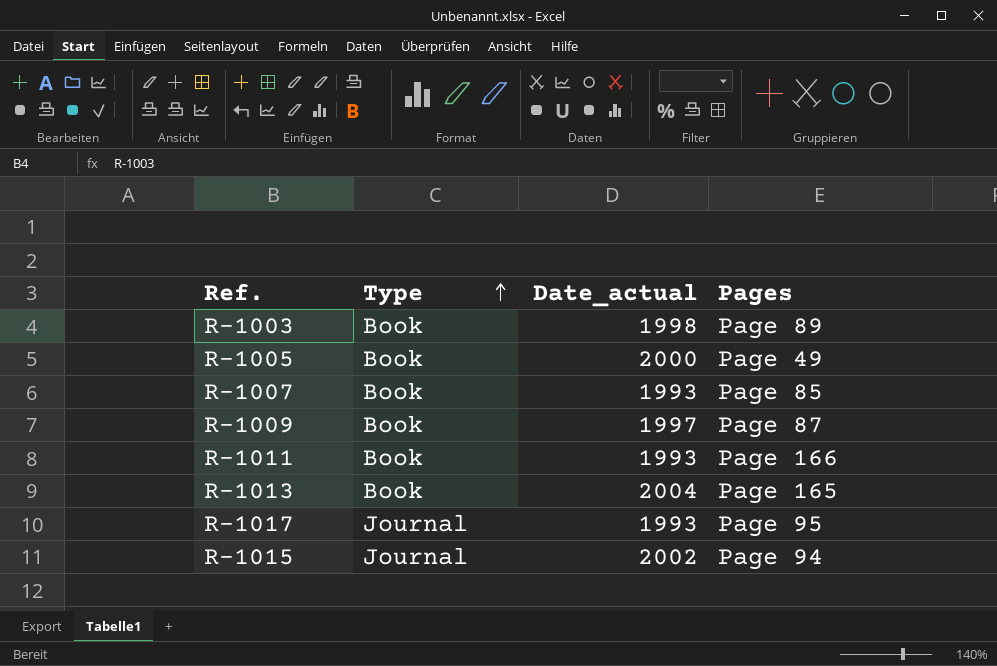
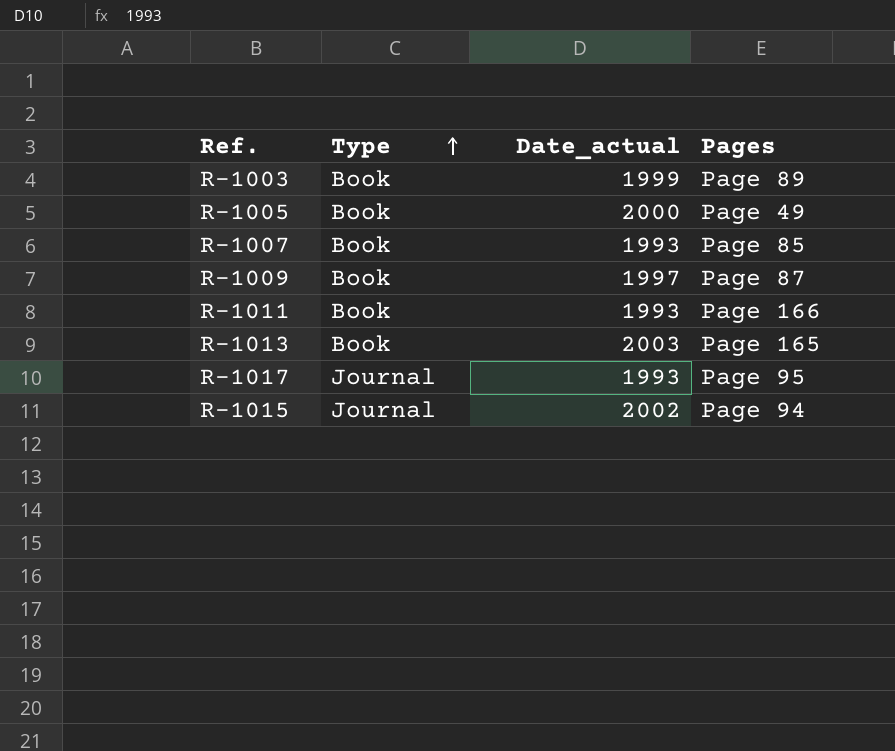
R-1003 | Date_actual: 1998 -> 1999
R-1013 | Date_actual: 2004 -> 2003

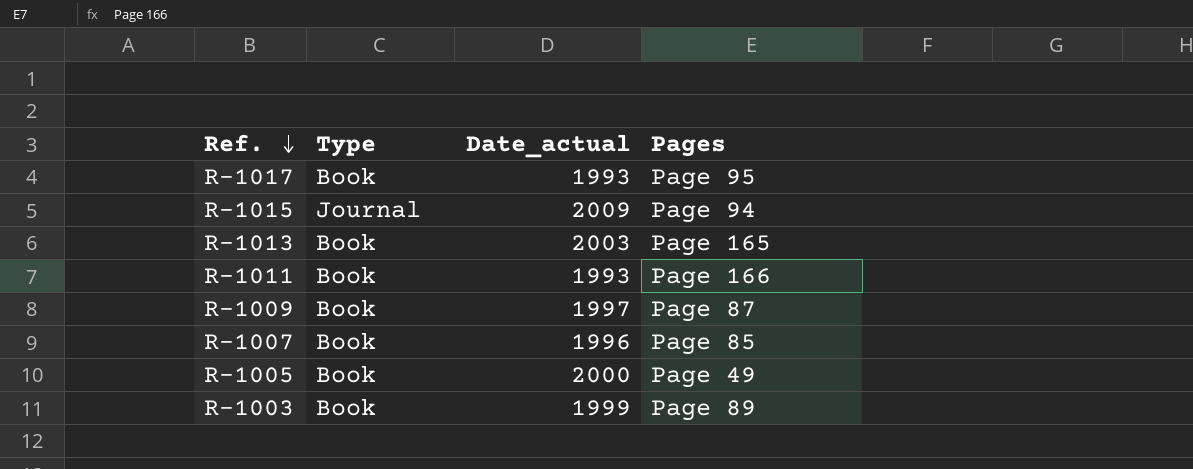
row order: Type ascending -> Ref. descending
R-1017 | Type: Journal -> Book
R-1015 | Date_actual: 2002 -> 2009
R-1007 | Date_actual: 1993 -> 1996

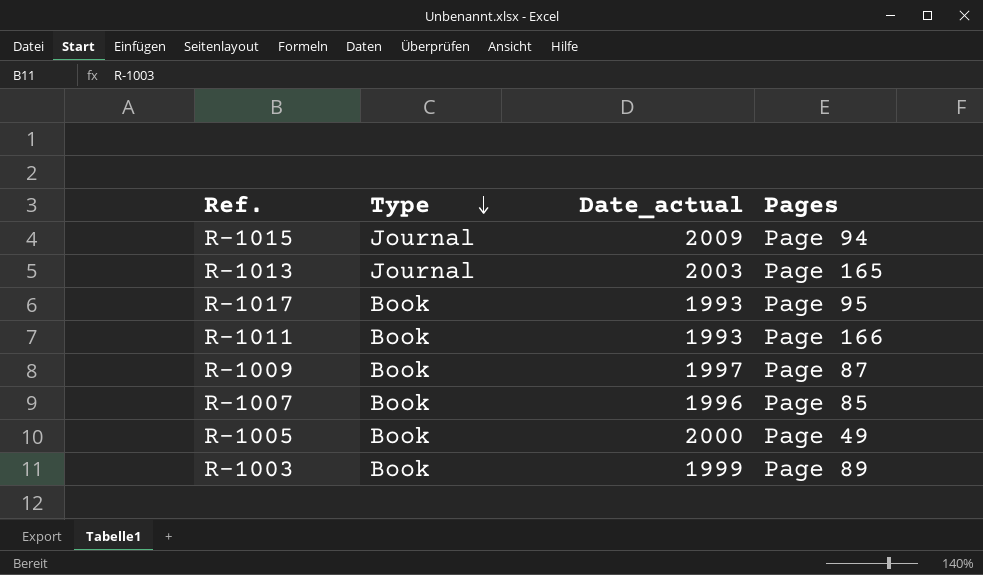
row order: Ref. descending -> Type descending
R-1013 | Type: Book -> Journal

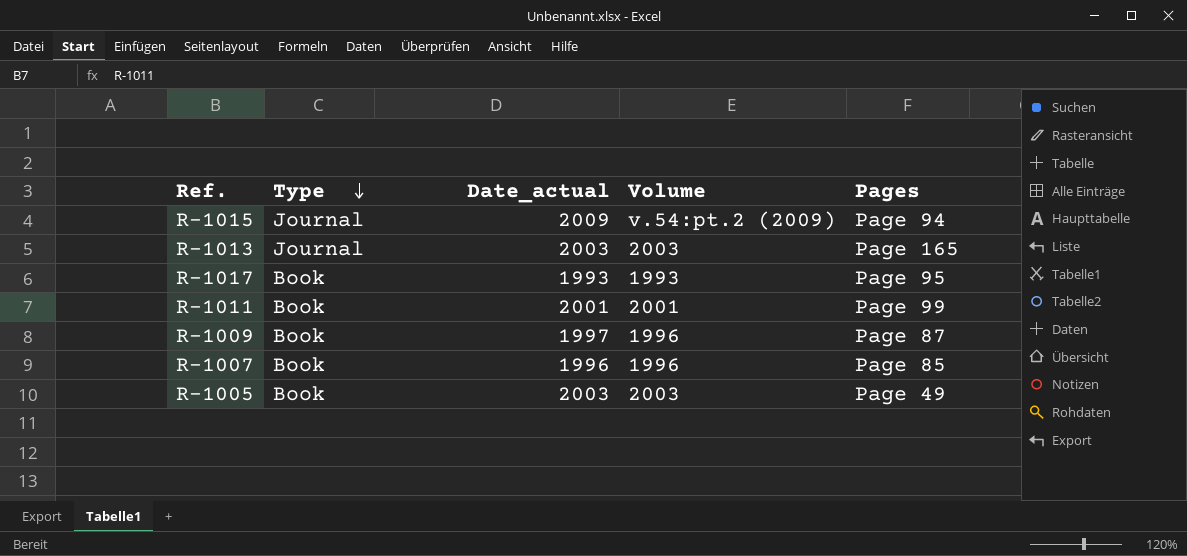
column Volume | position: none -> 4
row R-1003: Book | 1999 | Page 89 -> none
R-1011 | Date_actual: 1993 -> 2001
R-1011 | Pages: Page 166 -> Page 99
R-1005 | Date_actual: 2000 -> 2003

